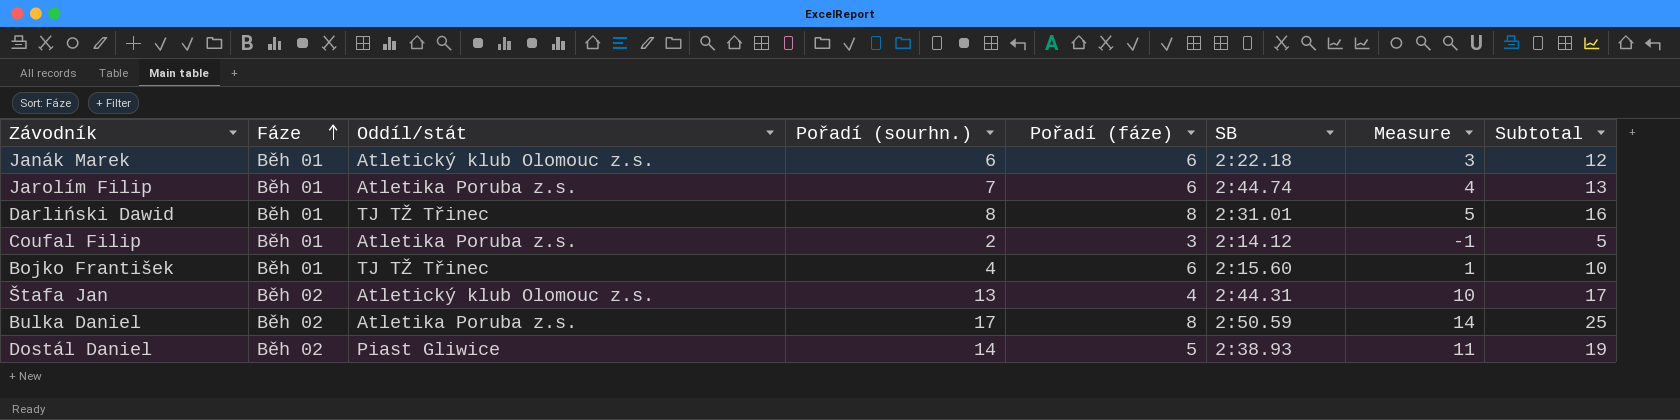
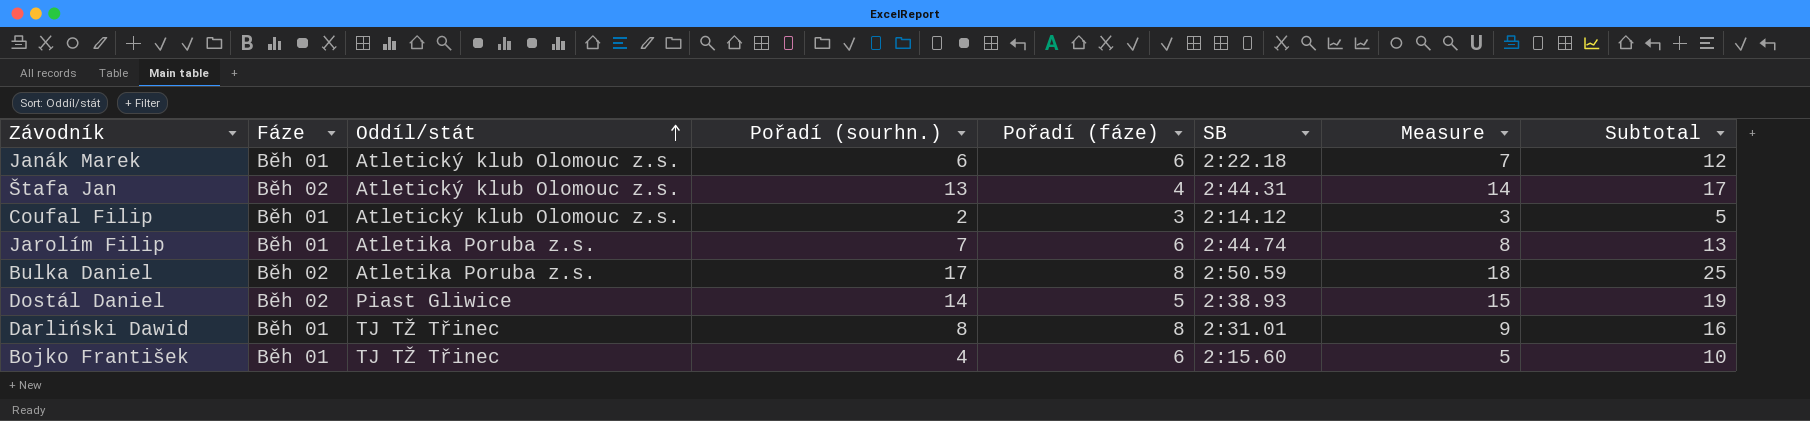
row order: Fáze ascending -> Oddíl/stát ascending
column Measure | formula: [Pořadí (sourhn.)] - 3 -> [Pořadí (sourhn.)] + 1
Coufal Filip | Oddíl/stát: Atletika Poruba z.s. -> Atletický klub Olomouc z.s.

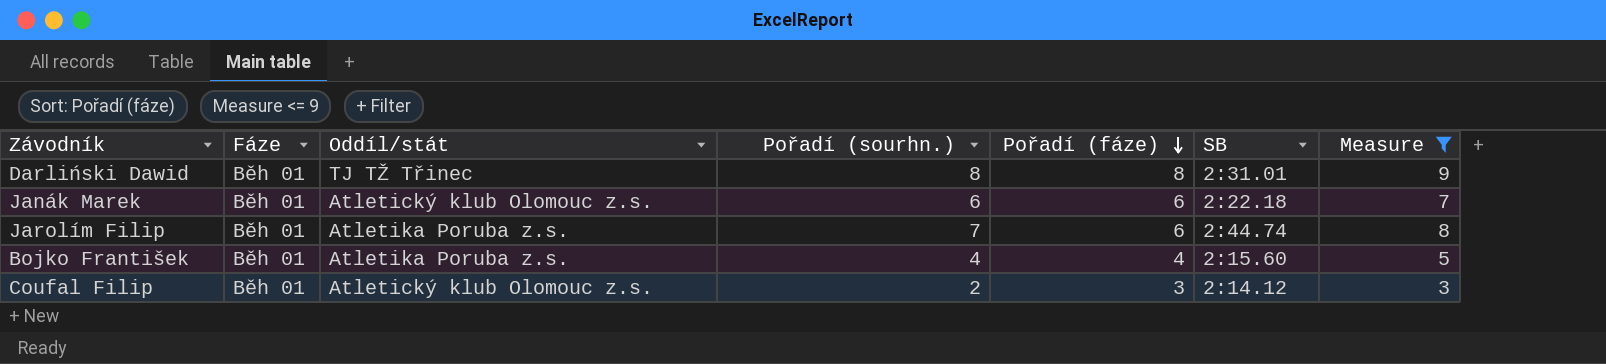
filter: none -> Measure <= 9
row order: Oddíl/stát ascending -> Pořadí (fáze) descending
column Subtotal | formula: [Pořadí (sourhn.)] + [Pořadí (fáze)] -> none
Bojko František | Oddíl/stát: TJ TŽ Třinec -> Atletika Poruba z.s.
Bojko František | Pořadí (fáze): 6 -> 4

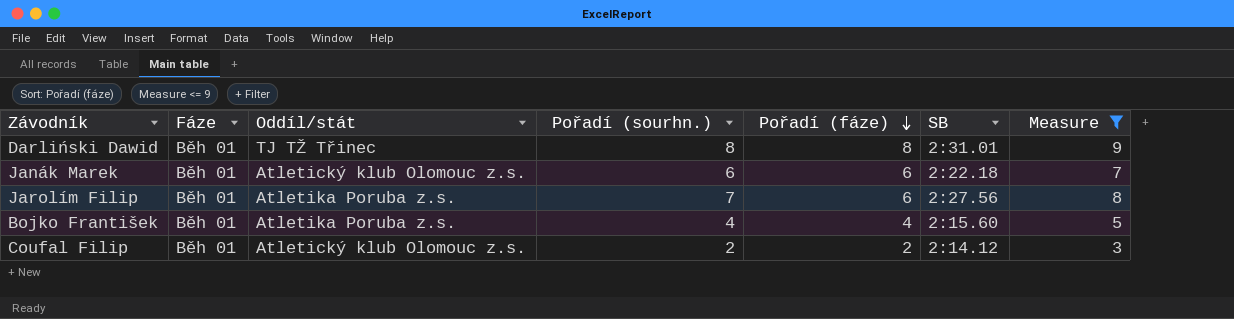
Jarolím Filip | SB: 2:44.74 -> 2:27.56
Coufal Filip | Pořadí (fáze): 3 -> 2

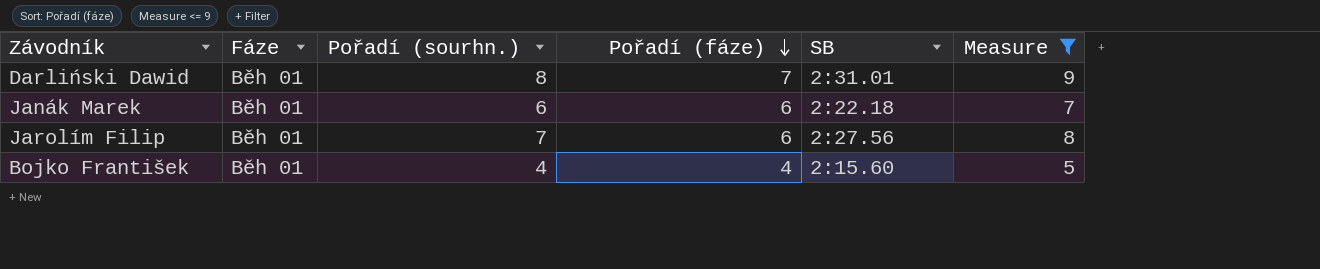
column Oddíl/stát | position: 3 -> none
row Coufal Filip: Běh 01 | Atletický klub Olomouc z.s. | 2 | 2 | 2:14.12 | 3 -> none
Darliński Dawid | Pořadí (fáze): 8 -> 7

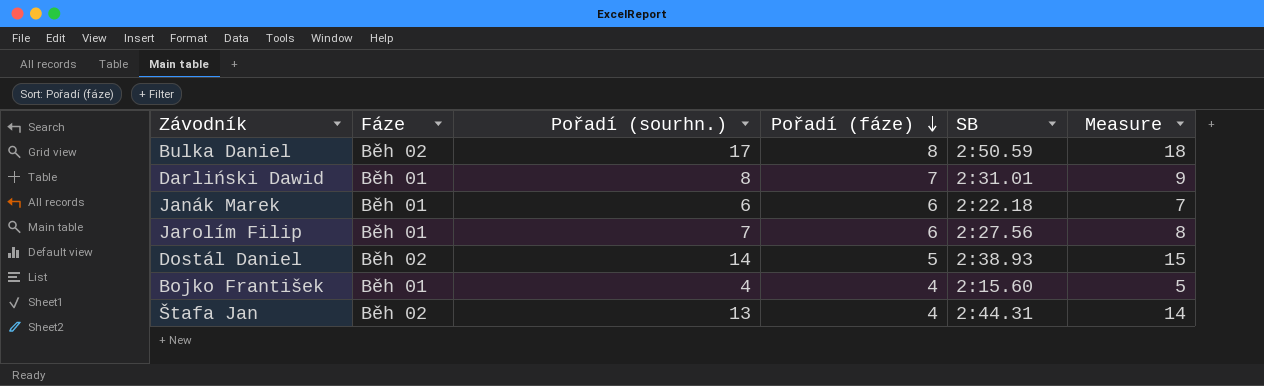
filter: Measure <= 9 -> none

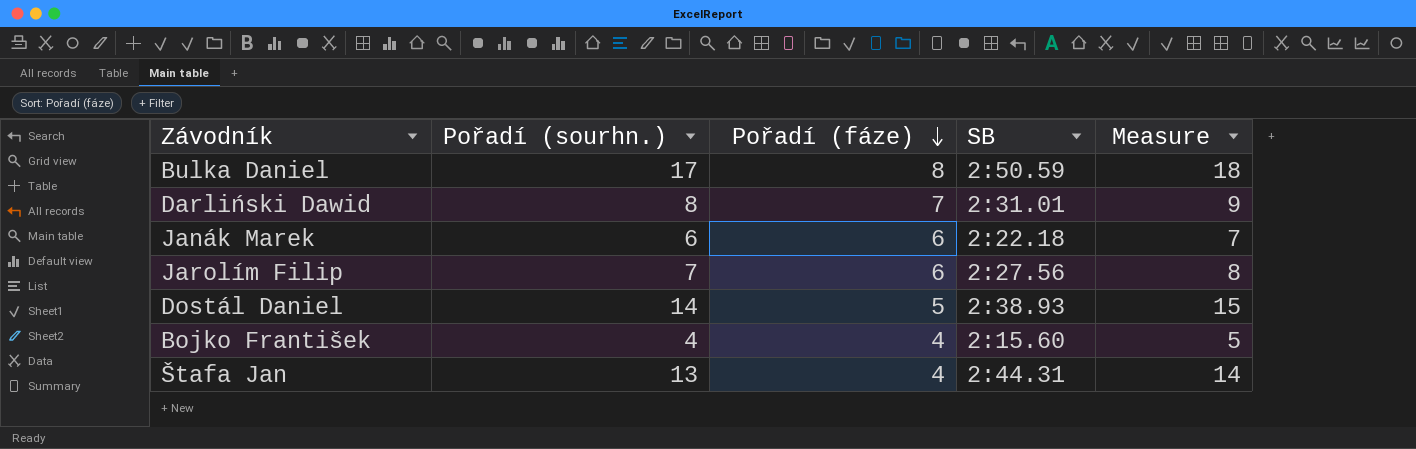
column Fáze | position: 2 -> none

